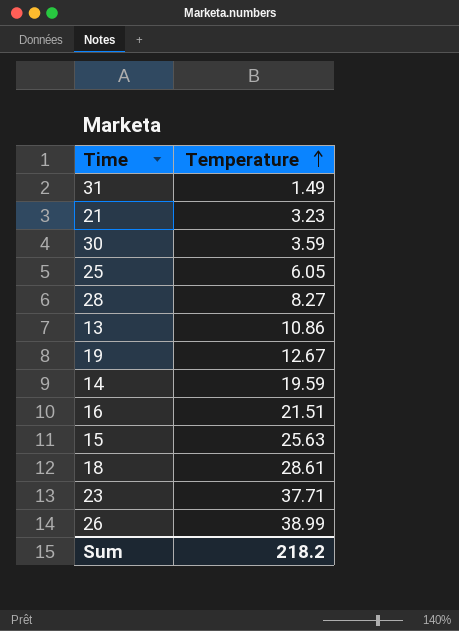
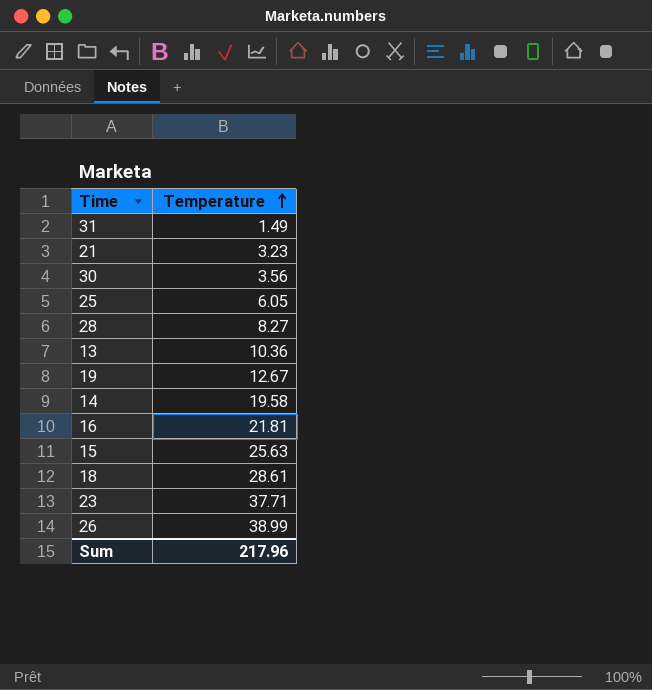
30 | Temperature: 3.59 -> 3.56
13 | Temperature: 10.86 -> 10.36
14 | Temperature: 19.59 -> 19.58
16 | Temperature: 21.51 -> 21.81
Sum | Temperature: 218.2 -> 217.96

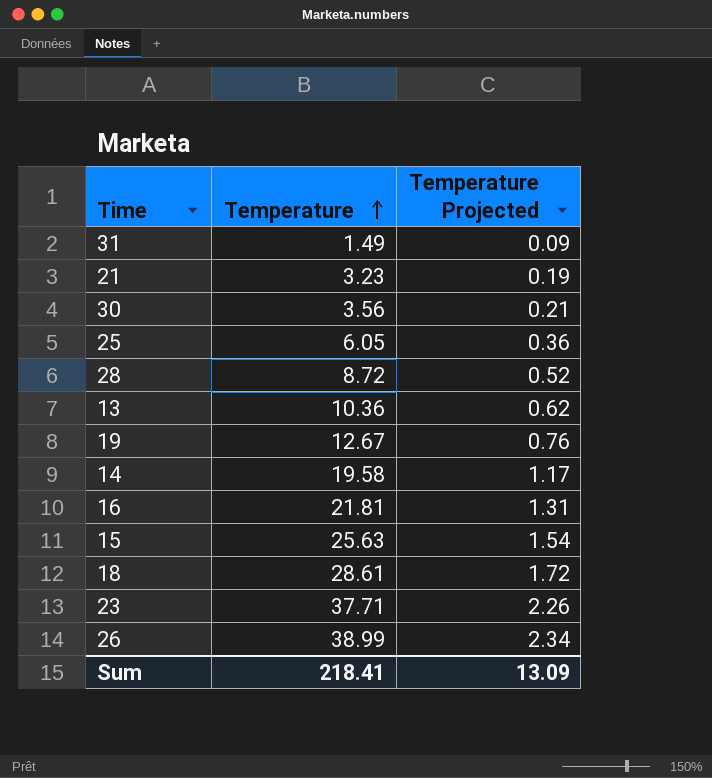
column Temperature Projected | formula: none -> [Temperature] * 0.06
28 | Temperature: 8.27 -> 8.72
Sum | Temperature: 217.96 -> 218.41

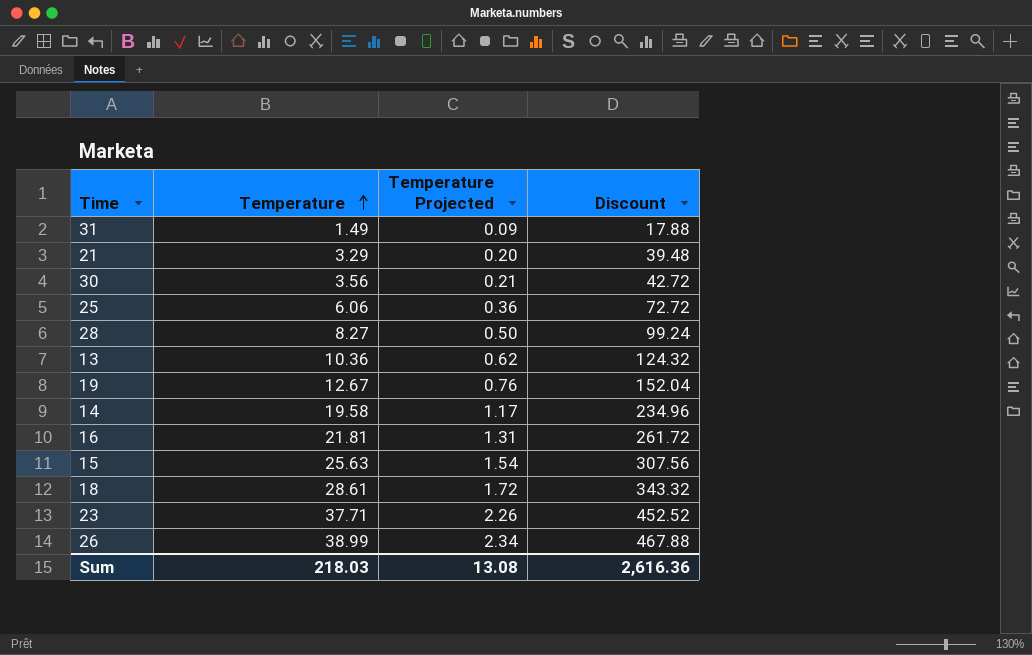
column Discount | formula: none -> [Temperature] * 12
21 | Temperature: 3.23 -> 3.29
21 | Temperature Projected: 0.19 -> 0.20
25 | Temperature: 6.05 -> 6.06
28 | Temperature: 8.72 -> 8.27
28 | Temperature Projected: 0.52 -> 0.50
Sum | Temperature: 218.41 -> 218.03
Sum | Temperature Projected: 13.09 -> 13.08

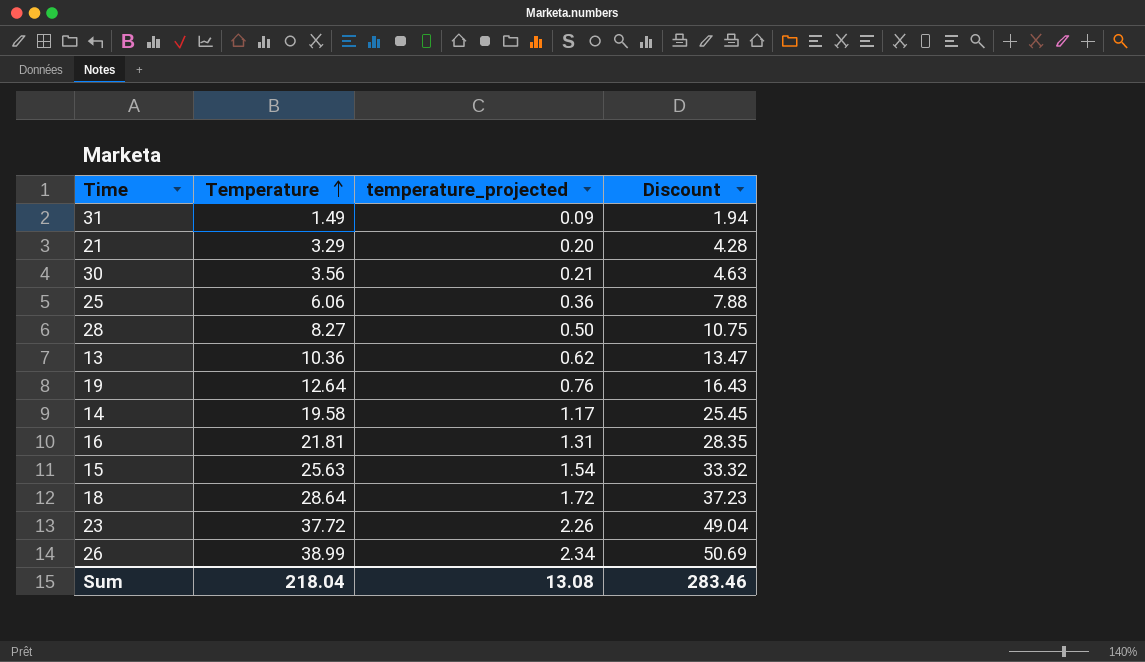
column name: Temperature Projected -> temperature_projected
column Discount | formula: [Temperature] * 12 -> [Temperature] * 1.3
19 | Temperature: 12.67 -> 12.64
18 | Temperature: 28.61 -> 28.64
23 | Temperature: 37.71 -> 37.72
Sum | Temperature: 218.03 -> 218.04
Sum | Discount: 2,616.36 -> 283.46

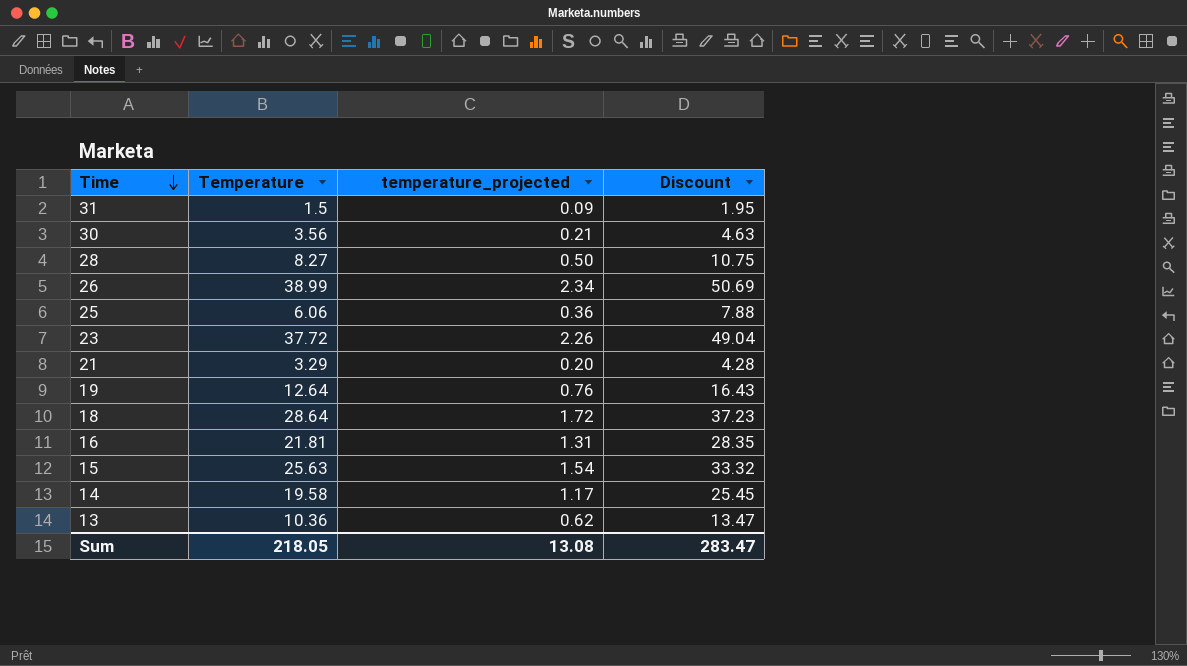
row order: Temperature ascending -> Time descending
31 | Temperature: 1.49 -> 1.5
31 | Discount: 1.94 -> 1.95
Sum | Temperature: 218.04 -> 218.05
Sum | Discount: 283.46 -> 283.47

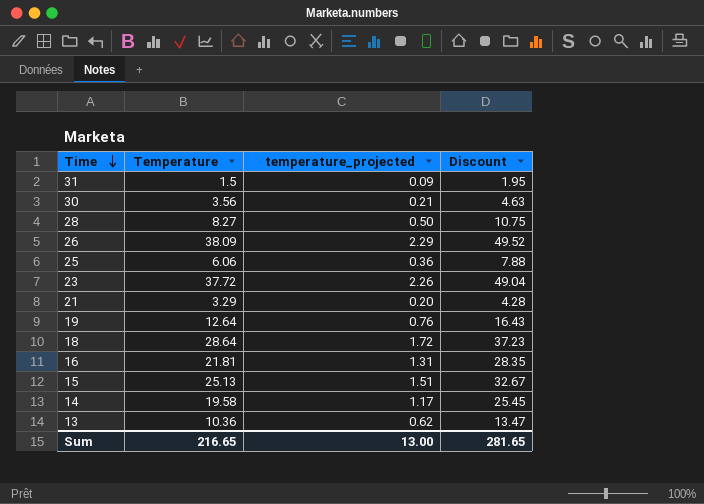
26 | Temperature: 38.99 -> 38.09
26 | temperature_projected: 2.34 -> 2.29
26 | Discount: 50.69 -> 49.52
15 | Temperature: 25.63 -> 25.13
15 | temperature_projected: 1.54 -> 1.51
15 | Discount: 33.32 -> 32.67
Sum | Temperature: 218.05 -> 216.65
Sum | temperature_projected: 13.08 -> 13.00
Sum | Discount: 283.47 -> 281.65

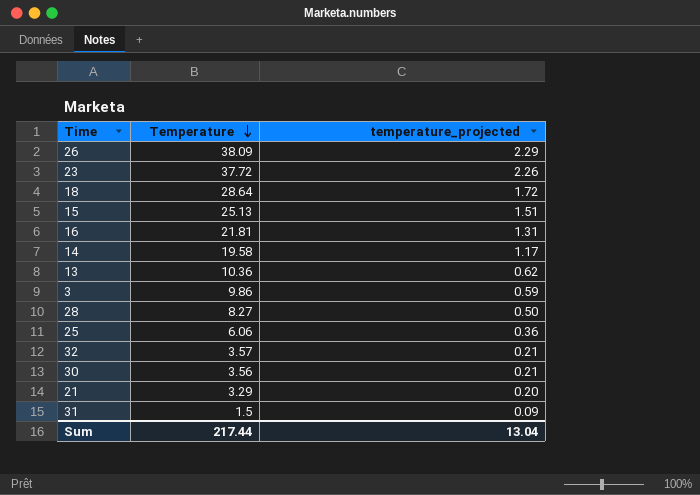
row order: Time descending -> Temperature descending
column Discount | formula: [Temperature] * 1.3 -> none
row 19: 12.64 | 0.76 | 16.43 -> none
row 3: none -> 9.86 | 0.59
row 32: none -> 3.57 | 0.21
Sum | Temperature: 216.65 -> 217.44
Sum | temperature_projected: 13.00 -> 13.04

